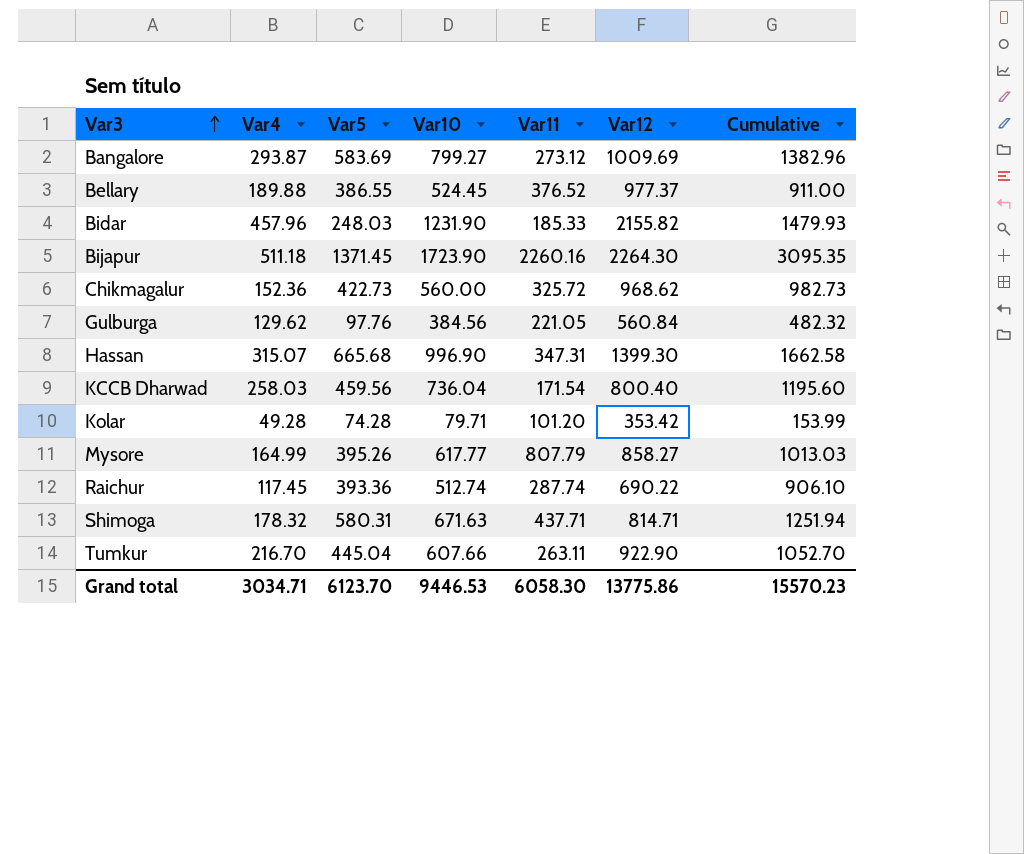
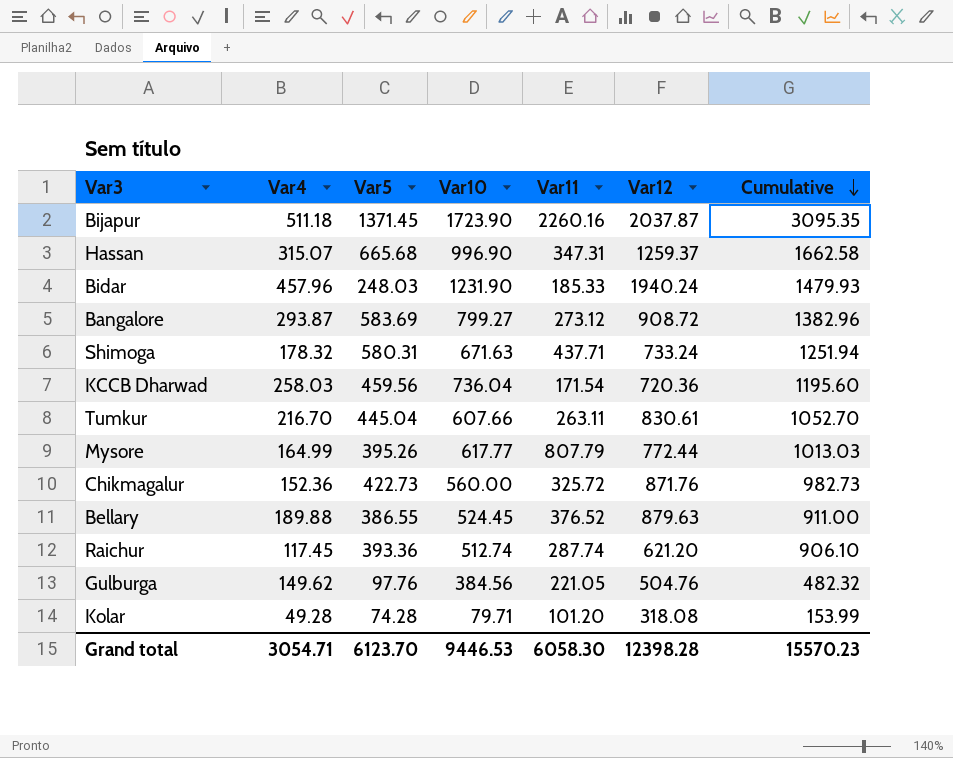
row order: Var3 ascending -> Cumulative descending
Bijapur | Var12: 2264.30 -> 2037.87
Hassan | Var12: 1399.30 -> 1259.37
Bidar | Var12: 2155.82 -> 1940.24
Bangalore | Var12: 1009.69 -> 908.72
Shimoga | Var12: 814.71 -> 733.24
KCCB Dharwad | Var12: 800.40 -> 720.36
Tumkur | Var12: 922.90 -> 830.61
Mysore | Var12: 858.27 -> 772.44
Chikmagalur | Var12: 968.62 -> 871.76
Bellary | Var12: 977.37 -> 879.63
Raichur | Var12: 690.22 -> 621.20
Gulburga | Var4: 129.62 -> 149.62
Gulburga | Var12: 560.84 -> 504.76
Kolar | Var12: 353.42 -> 318.08
Grand total | Var4: 3034.71 -> 3054.71
Grand total | Var12: 13775.86 -> 12398.28

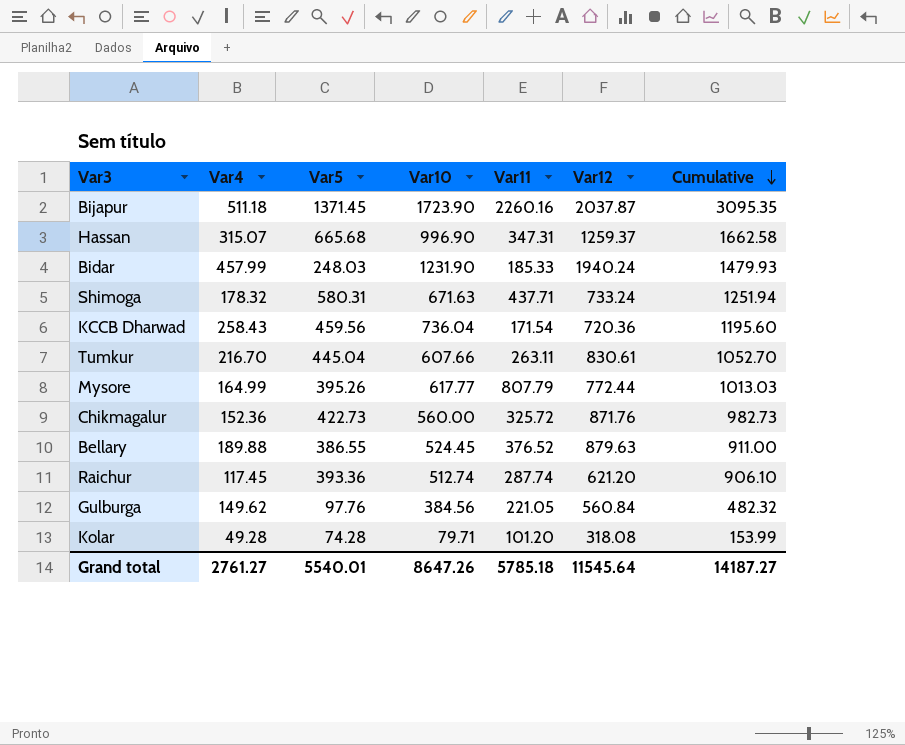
row Bangalore: 293.87 | 583.69 | 799.27 | 273.12 | 908.72 | 1382.96 -> none
Bidar | Var4: 457.96 -> 457.99
KCCB Dharwad | Var4: 258.03 -> 258.43
Gulburga | Var12: 504.76 -> 560.84
Grand total | Var4: 3054.71 -> 2761.27
Grand total | Var5: 6123.70 -> 5540.01
Grand total | Var10: 9446.53 -> 8647.26
Grand total | Var11: 6058.30 -> 5785.18
Grand total | Var12: 12398.28 -> 11545.64
Grand total | Cumulative: 15570.23 -> 14187.27

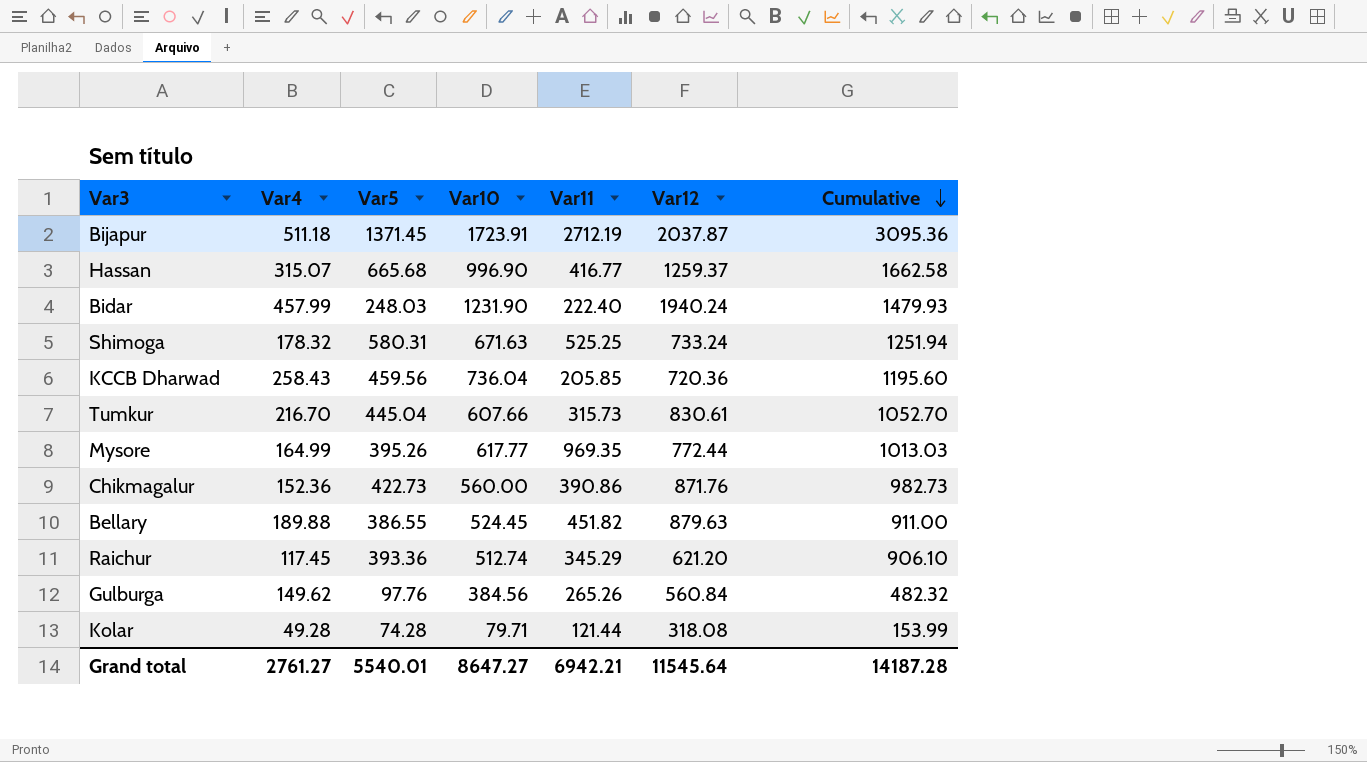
Bijapur | Var10: 1723.90 -> 1723.91
Bijapur | Var11: 2260.16 -> 2712.19
Bijapur | Cumulative: 3095.35 -> 3095.36
Hassan | Var11: 347.31 -> 416.77
Bidar | Var11: 185.33 -> 222.40
Shimoga | Var11: 437.71 -> 525.25
KCCB Dharwad | Var11: 171.54 -> 205.85
Tumkur | Var11: 263.11 -> 315.73
Mysore | Var11: 807.79 -> 969.35
Chikmagalur | Var11: 325.72 -> 390.86
Bellary | Var11: 376.52 -> 451.82
Raichur | Var11: 287.74 -> 345.29
Gulburga | Var11: 221.05 -> 265.26
Kolar | Var11: 101.20 -> 121.44
Grand total | Var10: 8647.26 -> 8647.27
Grand total | Var11: 5785.18 -> 6942.21
Grand total | Cumulative: 14187.27 -> 14187.28

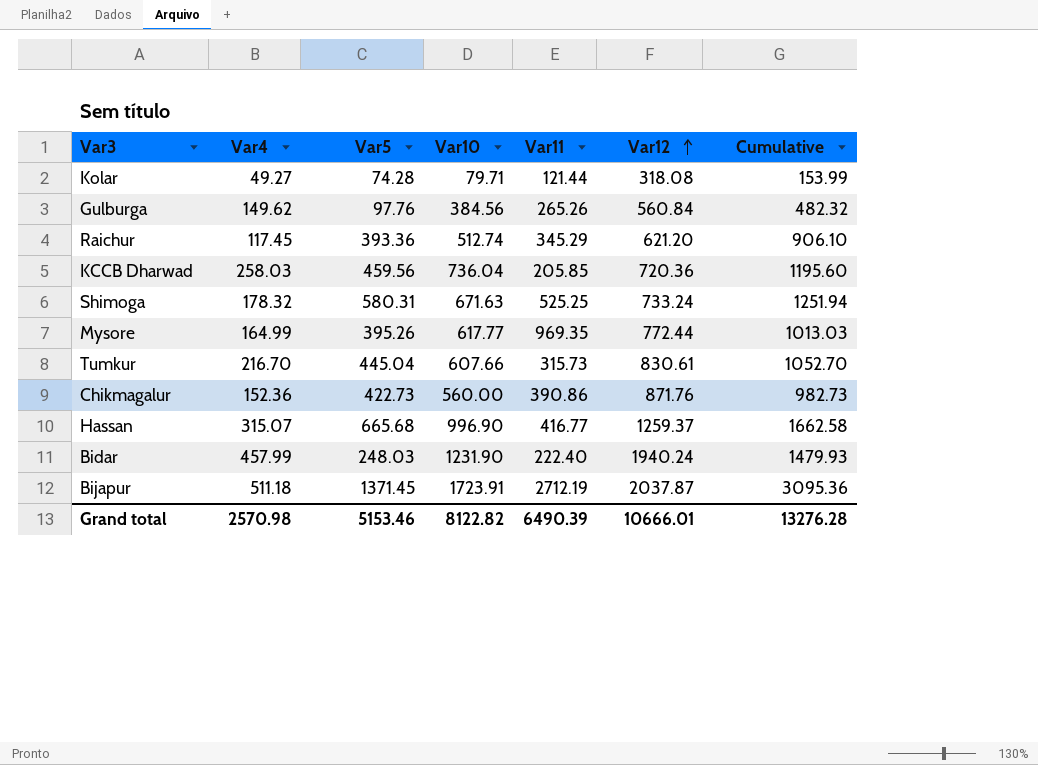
row order: Cumulative descending -> Var12 ascending
row Bellary: 189.88 | 386.55 | 524.45 | 451.82 | 879.63 | 911.00 -> none
Kolar | Var4: 49.28 -> 49.27
KCCB Dharwad | Var4: 258.43 -> 258.03
Grand total | Var4: 2761.27 -> 2570.98
Grand total | Var5: 5540.01 -> 5153.46
Grand total | Var10: 8647.27 -> 8122.82
Grand total | Var11: 6942.21 -> 6490.39
Grand total | Var12: 11545.64 -> 10666.01
Grand total | Cumulative: 14187.28 -> 13276.28

